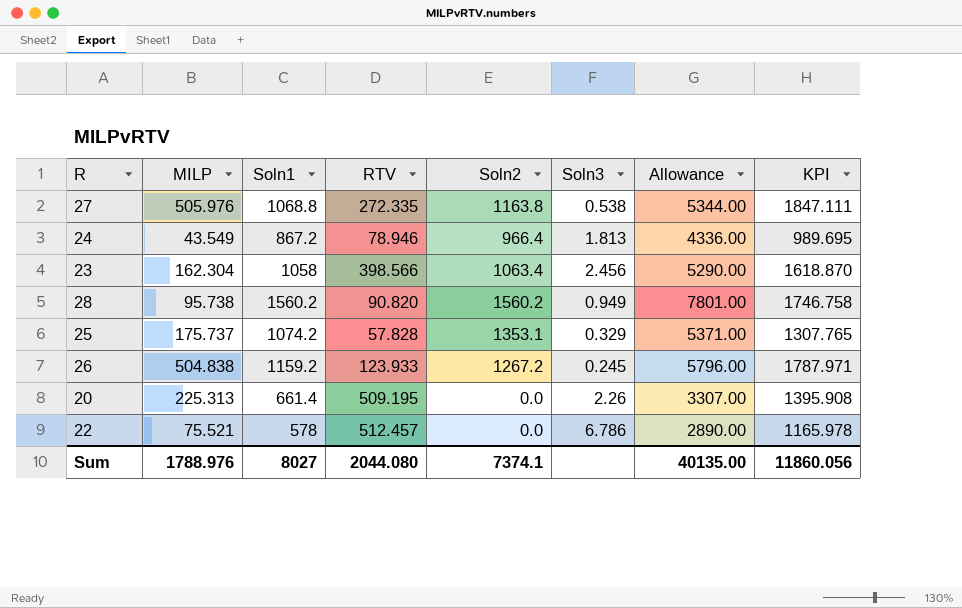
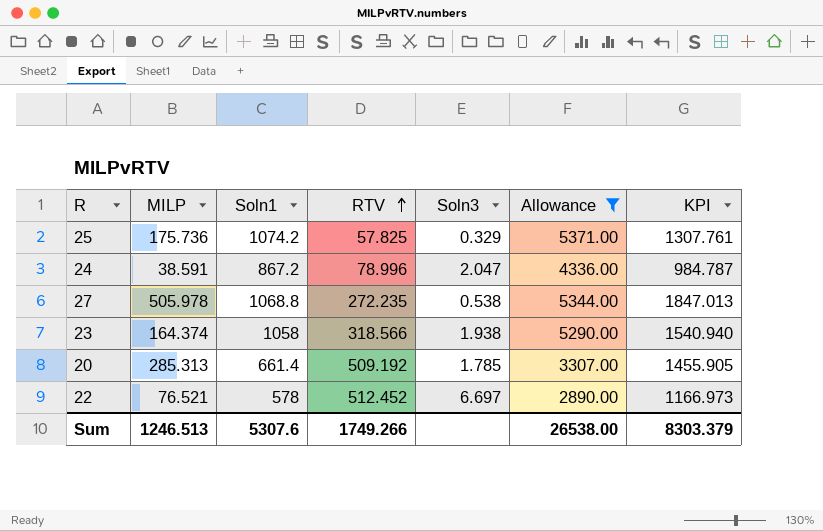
filter: none -> Allowance <= 5371.00
row order: none -> RTV ascending
column Soln2 | position: 5 -> none
25 | MILP: 175.737 -> 175.736
25 | RTV: 57.828 -> 57.825
25 | KPI: 1307.765 -> 1307.761
24 | MILP: 43.549 -> 38.591
24 | RTV: 78.946 -> 78.996
24 | Soln3: 1.813 -> 2.047
24 | KPI: 989.695 -> 984.787
27 | MILP: 505.976 -> 505.978
27 | RTV: 272.335 -> 272.235
27 | KPI: 1847.111 -> 1847.013
23 | MILP: 162.304 -> 164.374
23 | RTV: 398.566 -> 318.566
23 | Soln3: 2.456 -> 1.938
23 | KPI: 1618.870 -> 1540.940
20 | MILP: 225.313 -> 285.313
20 | RTV: 509.195 -> 509.192
20 | Soln3: 2.26 -> 1.785
20 | KPI: 1395.908 -> 1455.905
22 | MILP: 75.521 -> 76.521
22 | RTV: 512.457 -> 512.452
22 | Soln3: 6.786 -> 6.697
22 | KPI: 1165.978 -> 1166.973
Sum | MILP: 1788.976 -> 1246.513
Sum | Soln1: 8027 -> 5307.6
Sum | RTV: 2044.080 -> 1749.266
Sum | Allowance: 40135.00 -> 26538.00
Sum | KPI: 11860.056 -> 8303.379

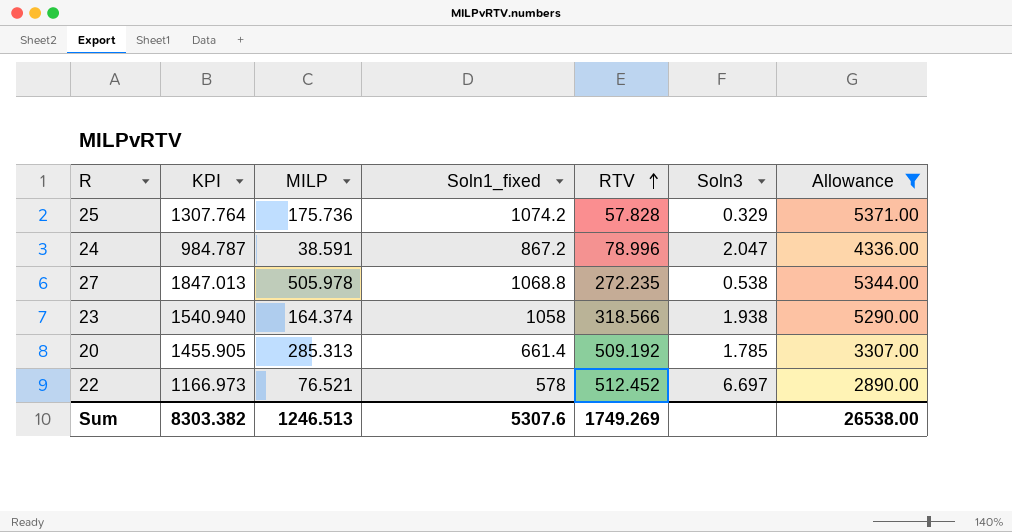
column KPI | position: 7 -> 2
column name: Soln1 -> Soln1_fixed
25 | KPI: 1307.761 -> 1307.764
25 | RTV: 57.825 -> 57.828
Sum | KPI: 8303.379 -> 8303.382
Sum | RTV: 1749.266 -> 1749.269

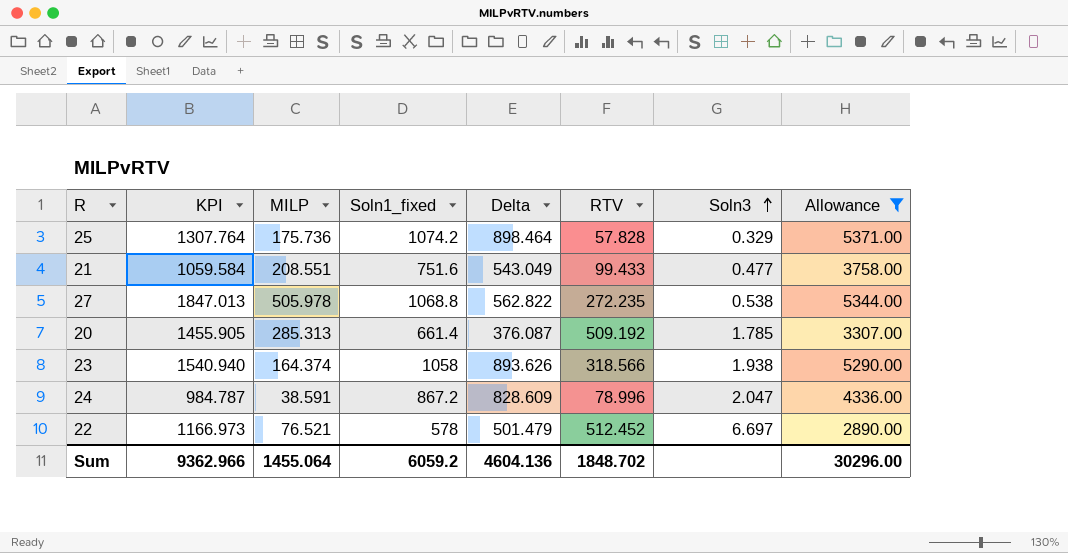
row order: RTV ascending -> Soln3 ascending
column Delta | formula: none -> [Soln1_fixed] - [MILP]
row 21: none -> 1059.584 | 208.551 | 751.6 | 543.049 | 99.433 | 0.477 | 3758.00
Sum | KPI: 8303.382 -> 9362.966
Sum | MILP: 1246.513 -> 1455.064
Sum | Soln1_fixed: 5307.6 -> 6059.2
Sum | RTV: 1749.269 -> 1848.702
Sum | Allowance: 26538.00 -> 30296.00

